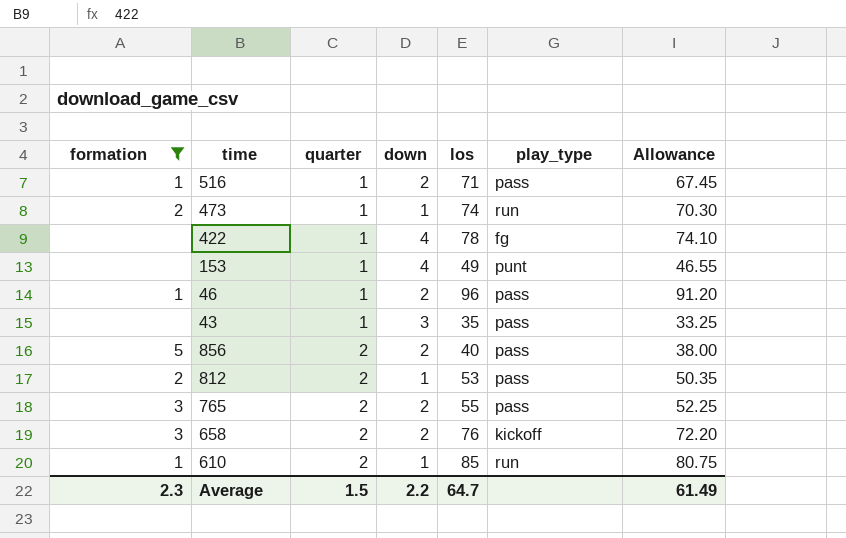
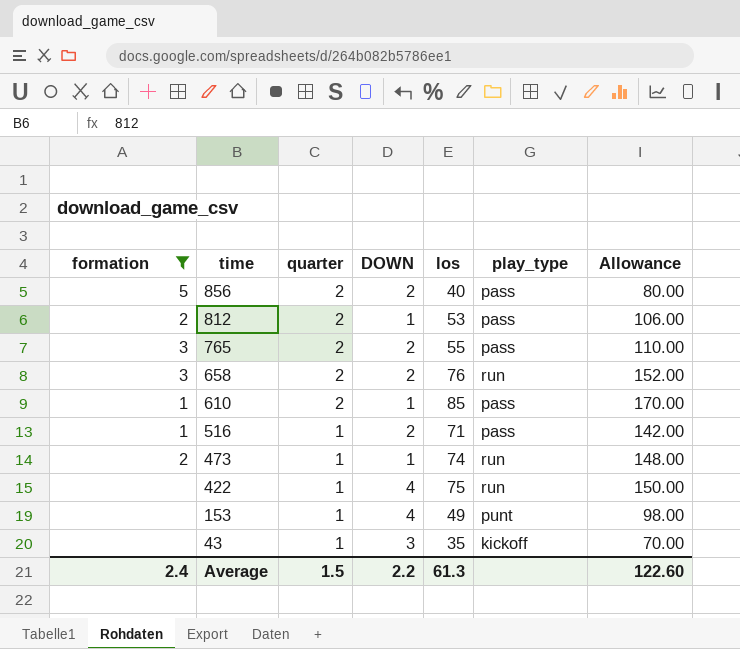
row order: quarter ascending -> time descending
column name: down -> DOWN
column Allowance | formula: [los] * 0.95 -> [los] * 2
row 46: 1 | 1 | 2 | 96 | pass | 91.20 -> none
658 | play_type: kickoff -> run
610 | play_type: run -> pass
422 | los: 78 -> 75
422 | play_type: fg -> run
43 | play_type: pass -> kickoff
Average | formation: 2.3 -> 2.4
Average | los: 64.7 -> 61.3
Average | Allowance: 61.49 -> 122.60

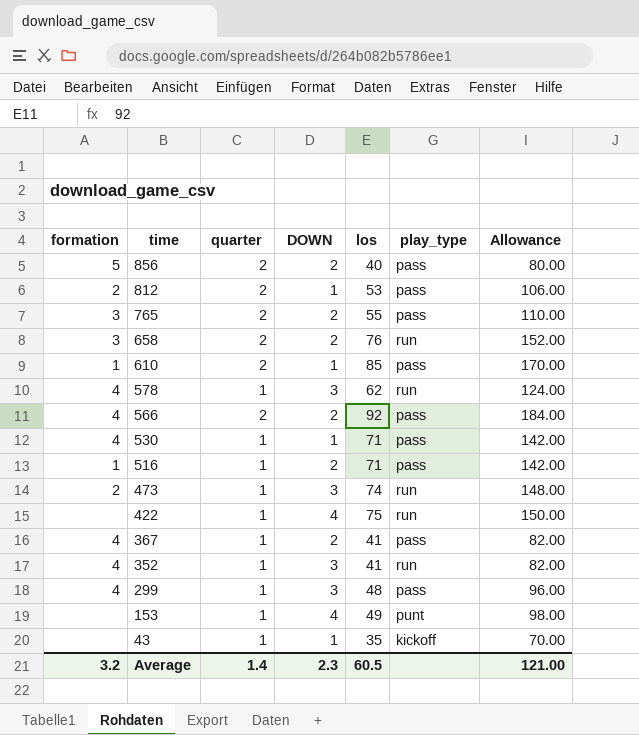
filter: formation != 4 -> none
473 | DOWN: 1 -> 3
43 | DOWN: 3 -> 1
Average | formation: 2.4 -> 3.2
Average | quarter: 1.5 -> 1.4
Average | DOWN: 2.2 -> 2.3
Average | los: 61.3 -> 60.5
Average | Allowance: 122.60 -> 121.00

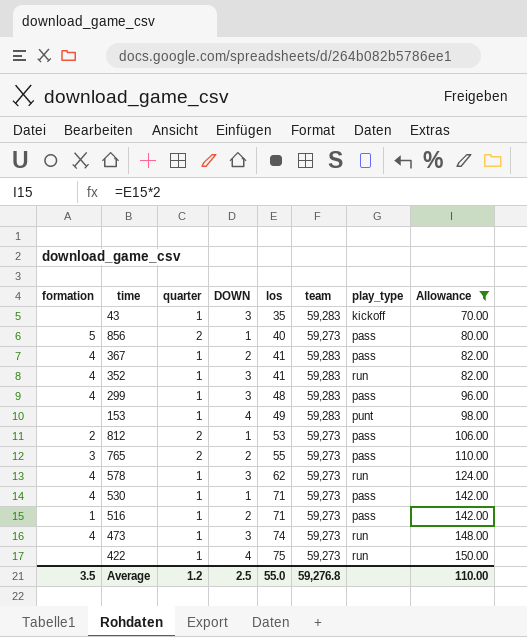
filter: none -> Allowance <= 150.00
row order: time descending -> los ascending
column team | position: none -> 6
43 | DOWN: 1 -> 3
856 | DOWN: 2 -> 1
473 | formation: 2 -> 4
Average | formation: 3.2 -> 3.5
Average | quarter: 1.4 -> 1.2
Average | DOWN: 2.3 -> 2.5
Average | los: 60.5 -> 55.0
Average | Allowance: 121.00 -> 110.00

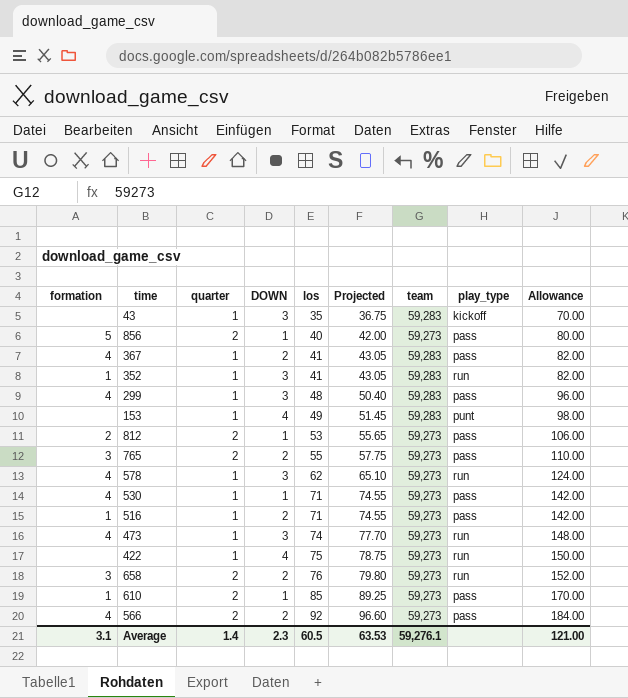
filter: Allowance <= 150.00 -> none
column Projected | formula: none -> [los] * 1.05
352 | formation: 4 -> 1
Average | formation: 3.5 -> 3.1
Average | quarter: 1.2 -> 1.4
Average | DOWN: 2.5 -> 2.3
Average | los: 55.0 -> 60.5
Average | team: 59,276.8 -> 59,276.1
Average | Allowance: 110.00 -> 121.00

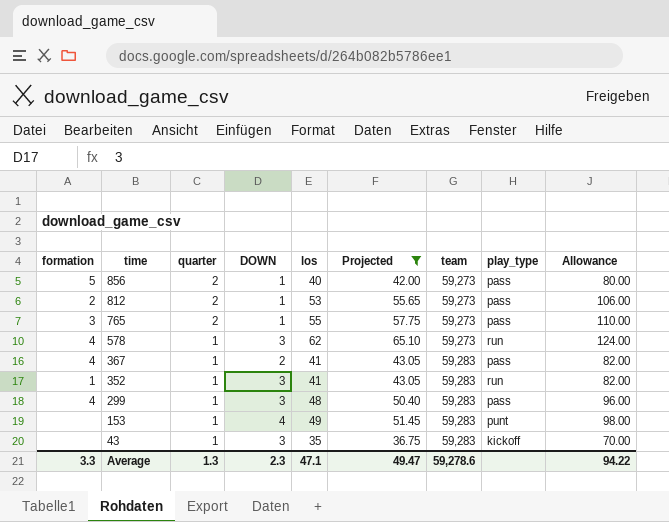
filter: none -> Projected <= 65.10
row order: los ascending -> time descending
765 | DOWN: 2 -> 1
Average | formation: 3.1 -> 3.3
Average | quarter: 1.4 -> 1.3
Average | los: 60.5 -> 47.1
Average | Projected: 63.53 -> 49.47
Average | team: 59,276.1 -> 59,278.6
Average | Allowance: 121.00 -> 94.22

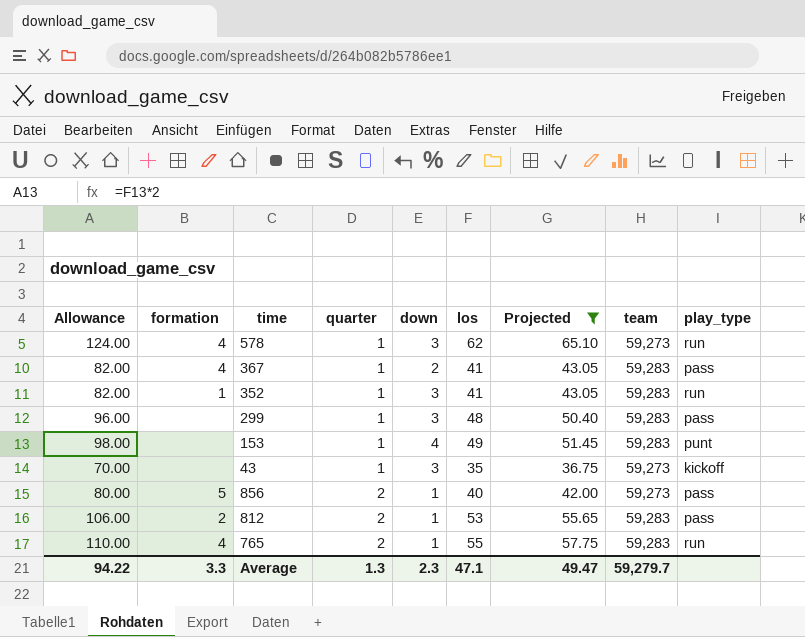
row order: time descending -> quarter ascending
column Allowance | position: 9 -> 1
column name: DOWN -> down
299 | formation: 4 -> none
43 | team: 59,283 -> 59,273
812 | team: 59,273 -> 59,283
765 | formation: 3 -> 4
765 | team: 59,273 -> 59,283
765 | play_type: pass -> run
Average | team: 59,278.6 -> 59,279.7

